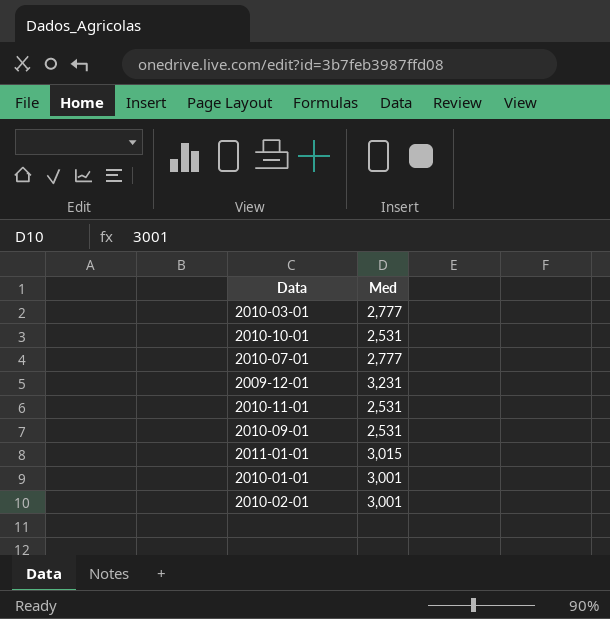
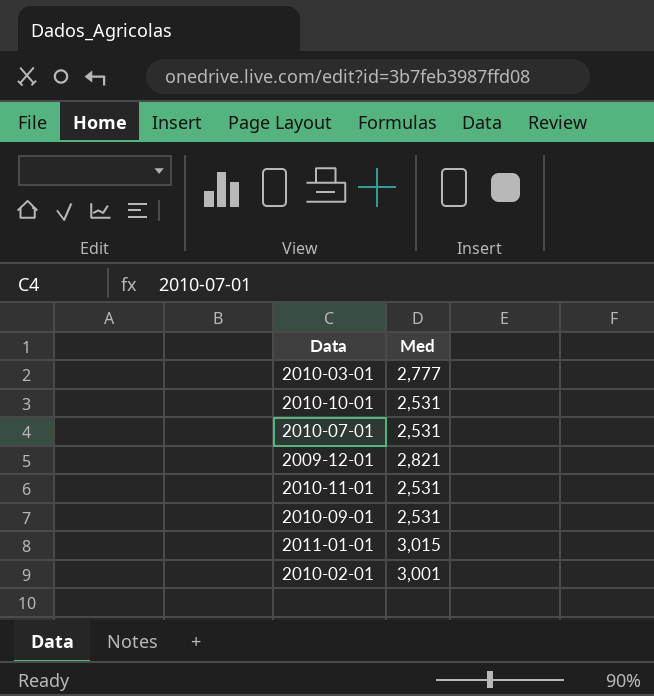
row 2010-01-01: 3,001 -> none
2010-07-01 | Med: 2,777 -> 2,531
2009-12-01 | Med: 3,231 -> 2,821

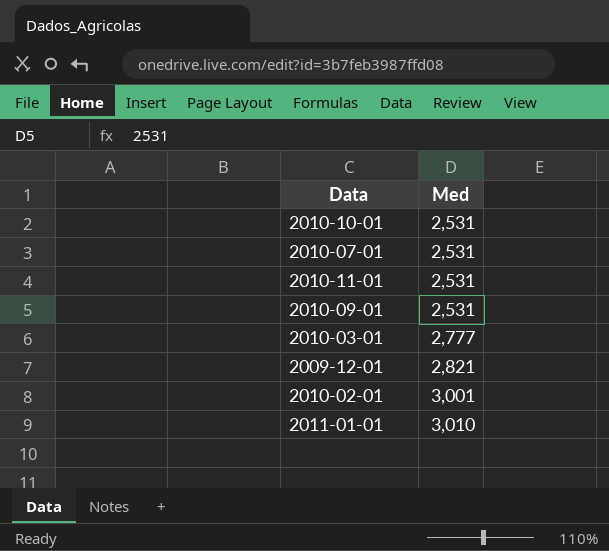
row order: none -> Med ascending
2011-01-01 | Med: 3,015 -> 3,010

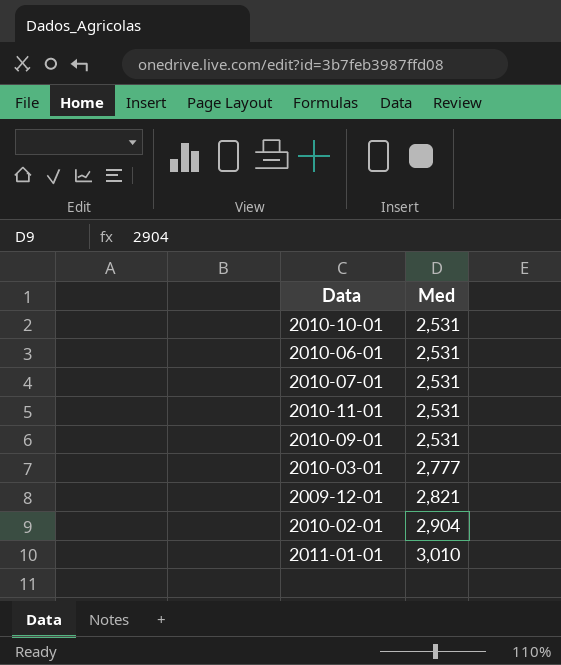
row 2010-06-01: none -> 2,531
2010-02-01 | Med: 3,001 -> 2,904

